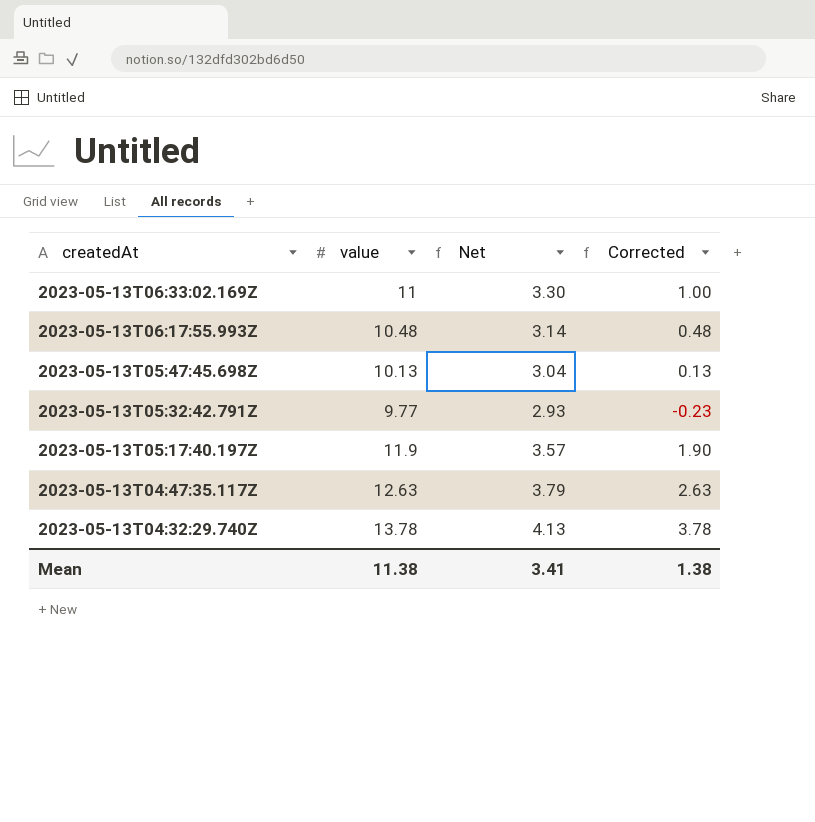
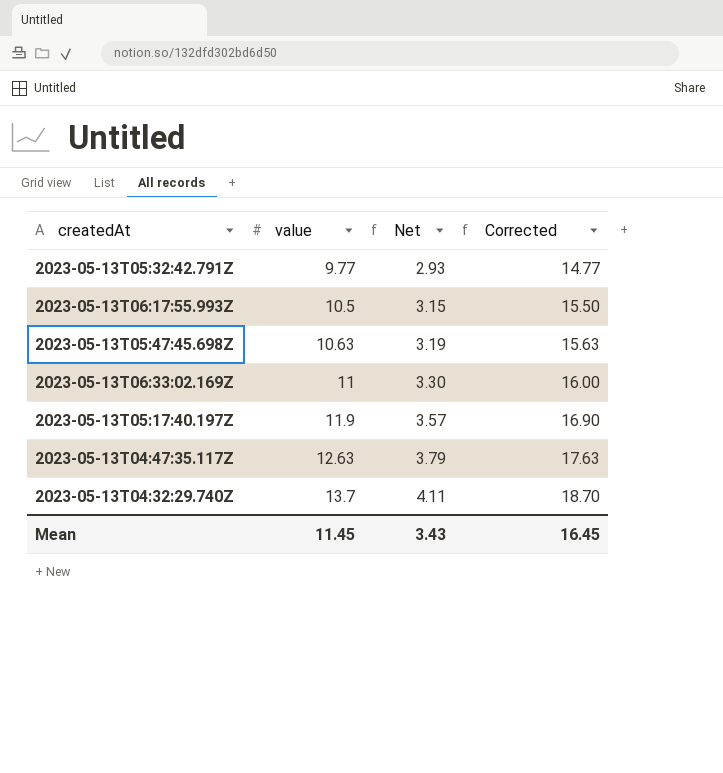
row order: createdAt descending -> value ascending
column Corrected | formula: [value] - 10 -> [value] + 5
2023-05-13T06:17:55.993Z | value: 10.48 -> 10.5
2023-05-13T06:17:55.993Z | Net: 3.14 -> 3.15
2023-05-13T05:47:45.698Z | value: 10.13 -> 10.63
2023-05-13T05:47:45.698Z | Net: 3.04 -> 3.19
2023-05-13T04:32:29.740Z | value: 13.78 -> 13.7
2023-05-13T04:32:29.740Z | Net: 4.13 -> 4.11
Mean | value: 11.38 -> 11.45
Mean | Net: 3.41 -> 3.43
Mean | Corrected: 1.38 -> 16.45

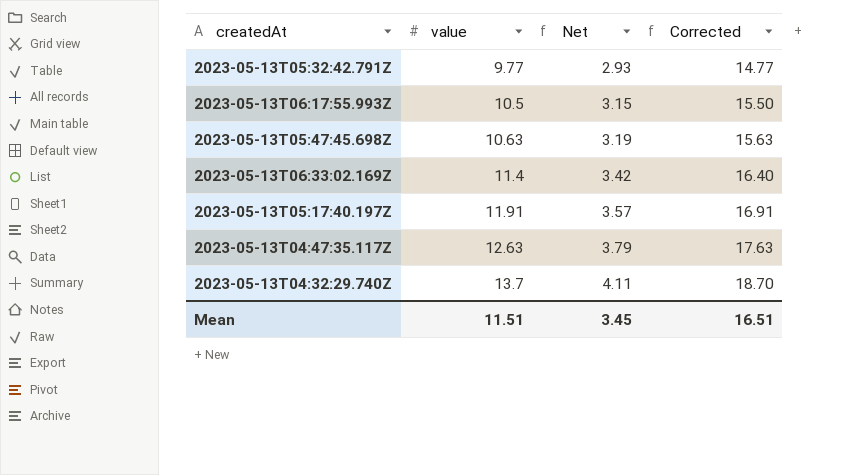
2023-05-13T06:33:02.169Z | value: 11 -> 11.4
2023-05-13T06:33:02.169Z | Net: 3.30 -> 3.42
2023-05-13T06:33:02.169Z | Corrected: 16.00 -> 16.40
2023-05-13T05:17:40.197Z | value: 11.9 -> 11.91
2023-05-13T05:17:40.197Z | Corrected: 16.90 -> 16.91
Mean | value: 11.45 -> 11.51
Mean | Net: 3.43 -> 3.45
Mean | Corrected: 16.45 -> 16.51

